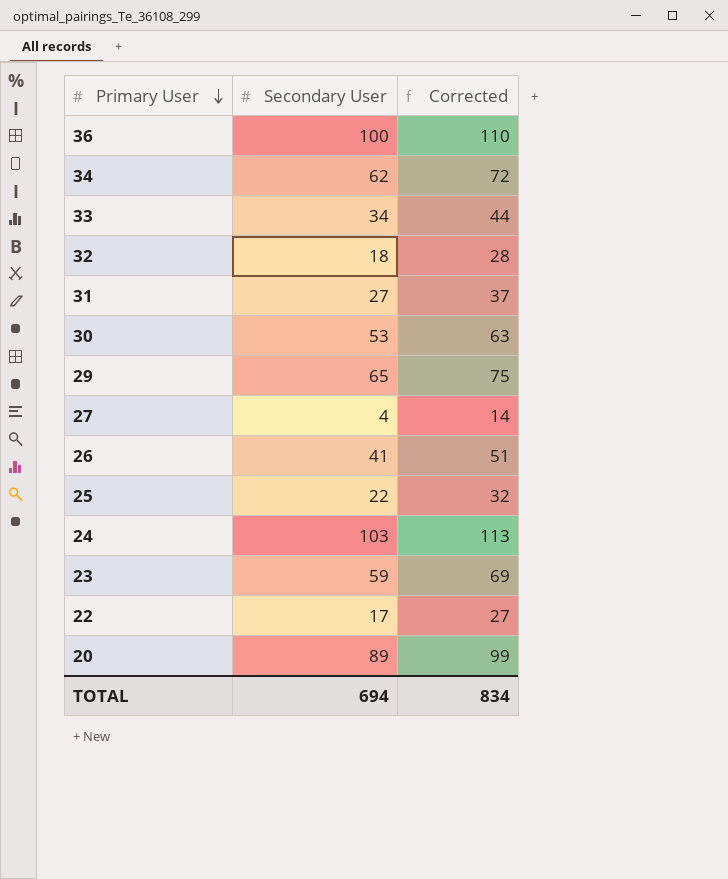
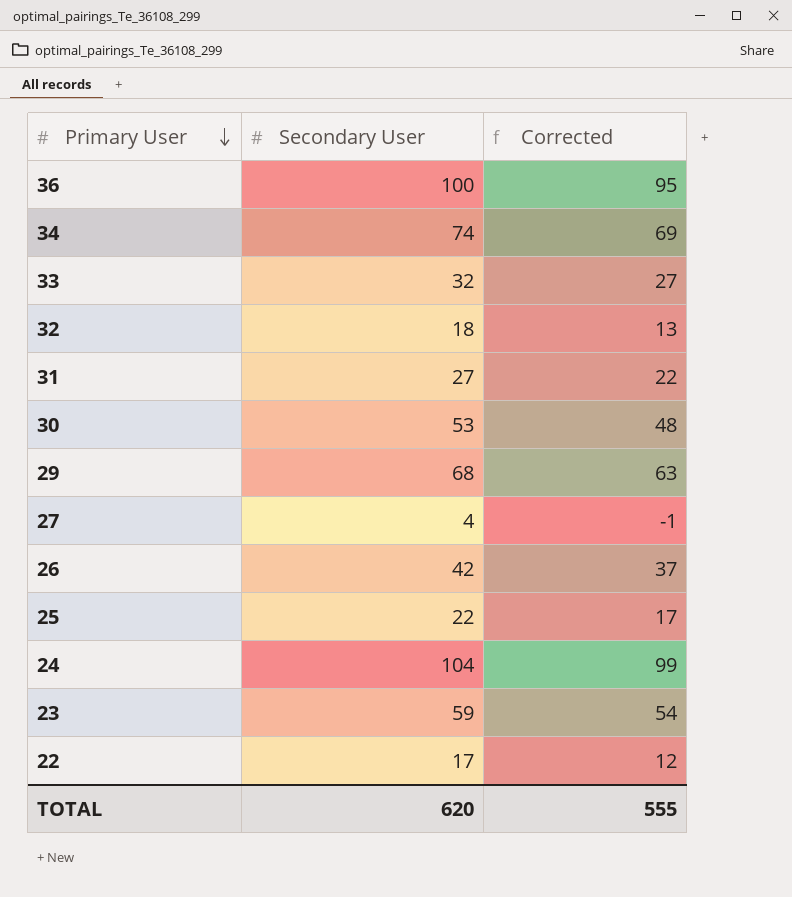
column Corrected | formula: [Secondary User] + 10 -> [Secondary User] - 5
row 20: 89 | 99 -> none
34 | Secondary User: 62 -> 74
33 | Secondary User: 34 -> 32
29 | Secondary User: 65 -> 68
26 | Secondary User: 41 -> 42
24 | Secondary User: 103 -> 104
TOTAL | Secondary User: 694 -> 620
TOTAL | Corrected: 834 -> 555

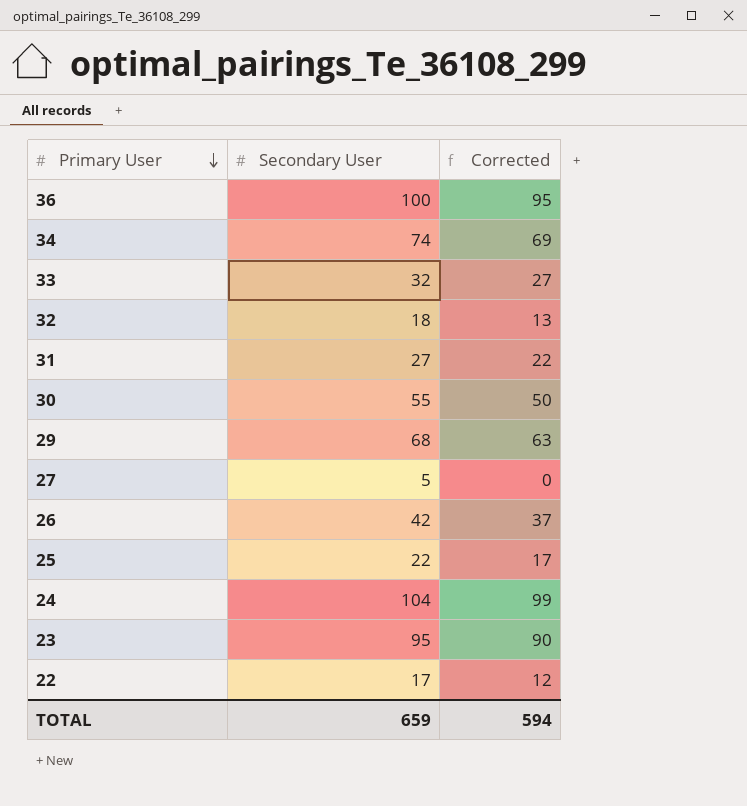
30 | Secondary User: 53 -> 55
30 | Corrected: 48 -> 50
27 | Secondary User: 4 -> 5
27 | Corrected: -1 -> 0
23 | Secondary User: 59 -> 95
23 | Corrected: 54 -> 90
TOTAL | Secondary User: 620 -> 659
TOTAL | Corrected: 555 -> 594

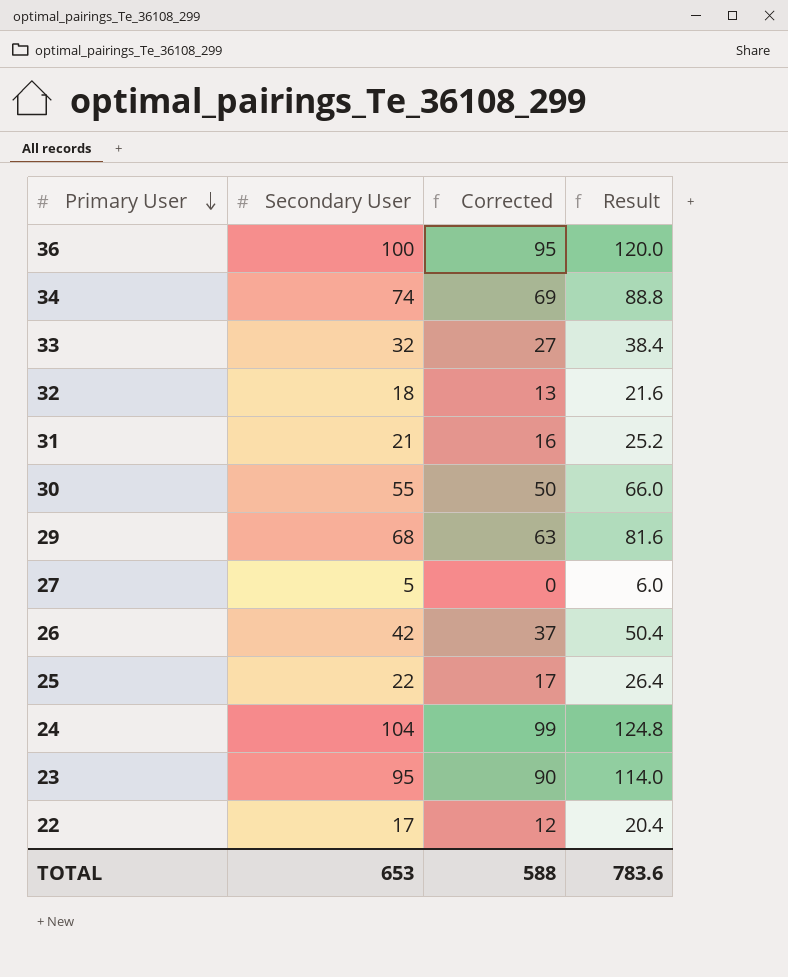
column Result | formula: none -> [Secondary User] * 1.2
31 | Secondary User: 27 -> 21
31 | Corrected: 22 -> 16
TOTAL | Secondary User: 659 -> 653
TOTAL | Corrected: 594 -> 588

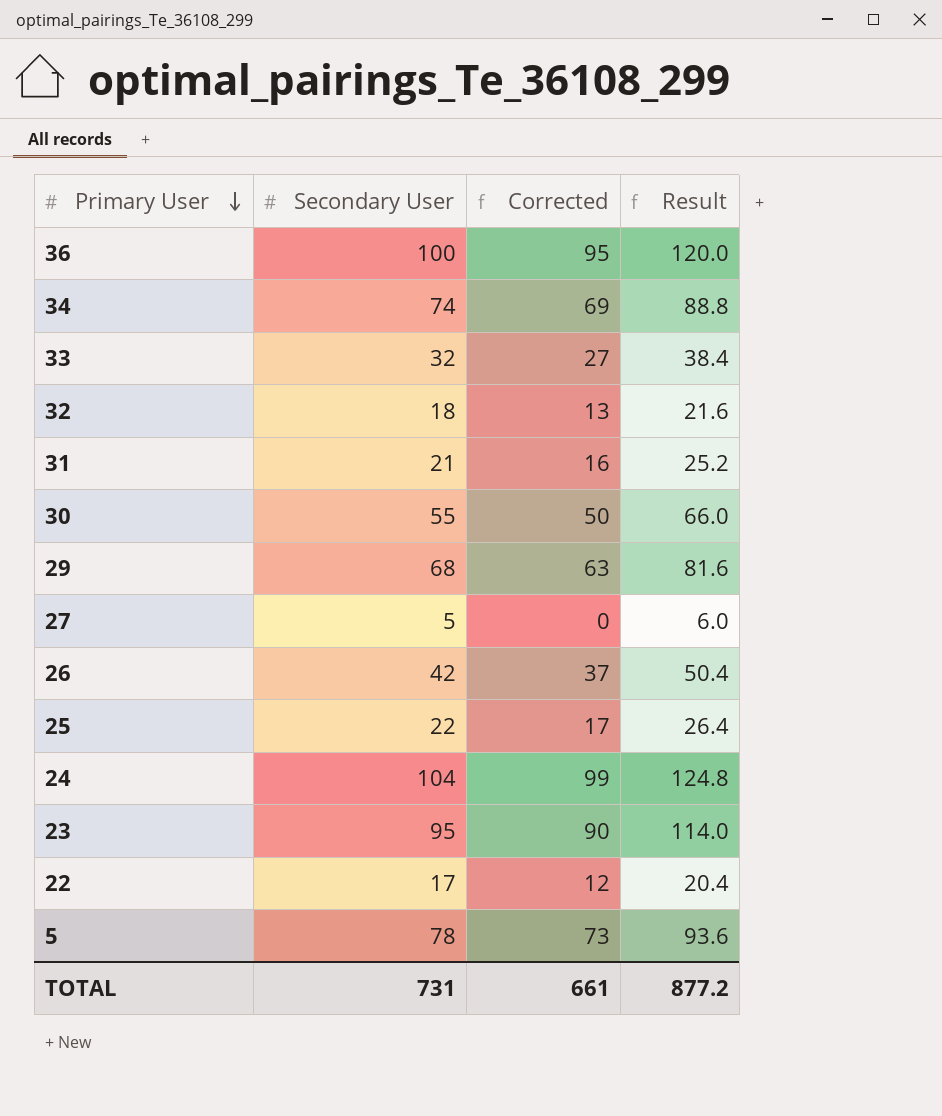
row 5: none -> 78 | 73 | 93.6
TOTAL | Secondary User: 653 -> 731
TOTAL | Corrected: 588 -> 661
TOTAL | Result: 783.6 -> 877.2

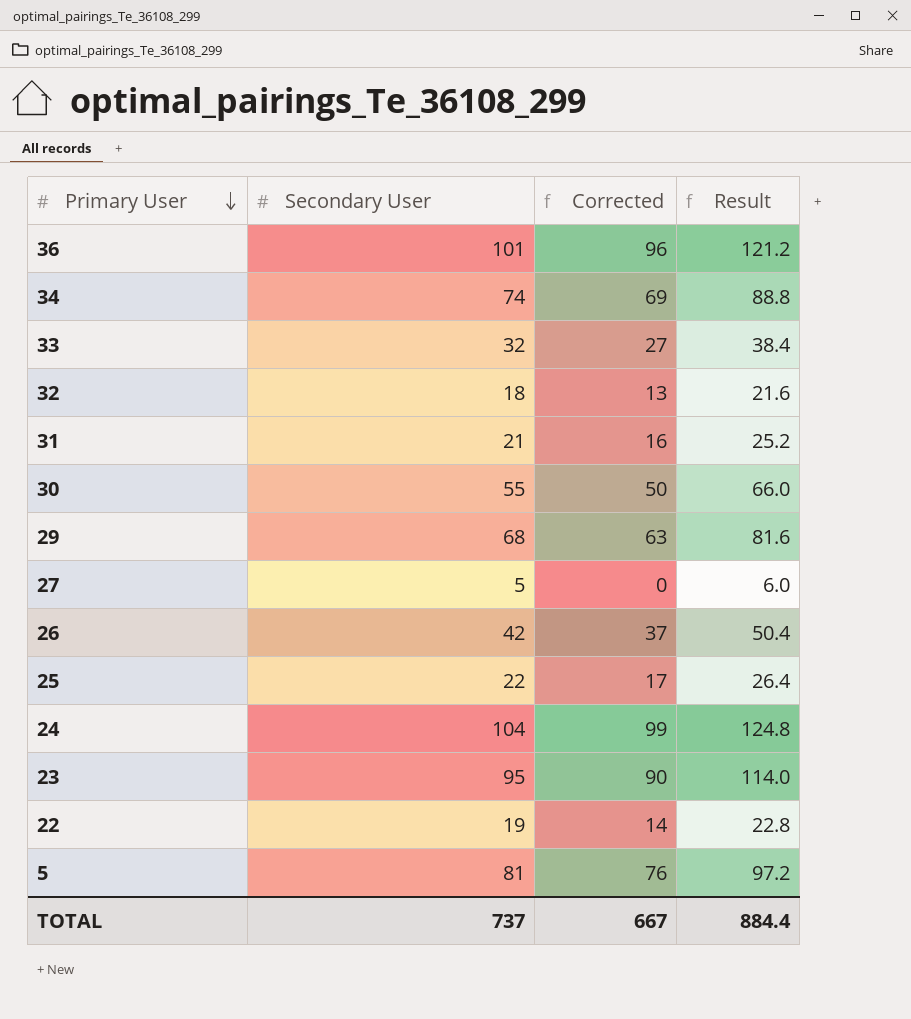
36 | Secondary User: 100 -> 101
36 | Corrected: 95 -> 96
36 | Result: 120.0 -> 121.2
22 | Secondary User: 17 -> 19
22 | Corrected: 12 -> 14
22 | Result: 20.4 -> 22.8
5 | Secondary User: 78 -> 81
5 | Corrected: 73 -> 76
5 | Result: 93.6 -> 97.2
TOTAL | Secondary User: 731 -> 737
TOTAL | Corrected: 661 -> 667
TOTAL | Result: 877.2 -> 884.4

